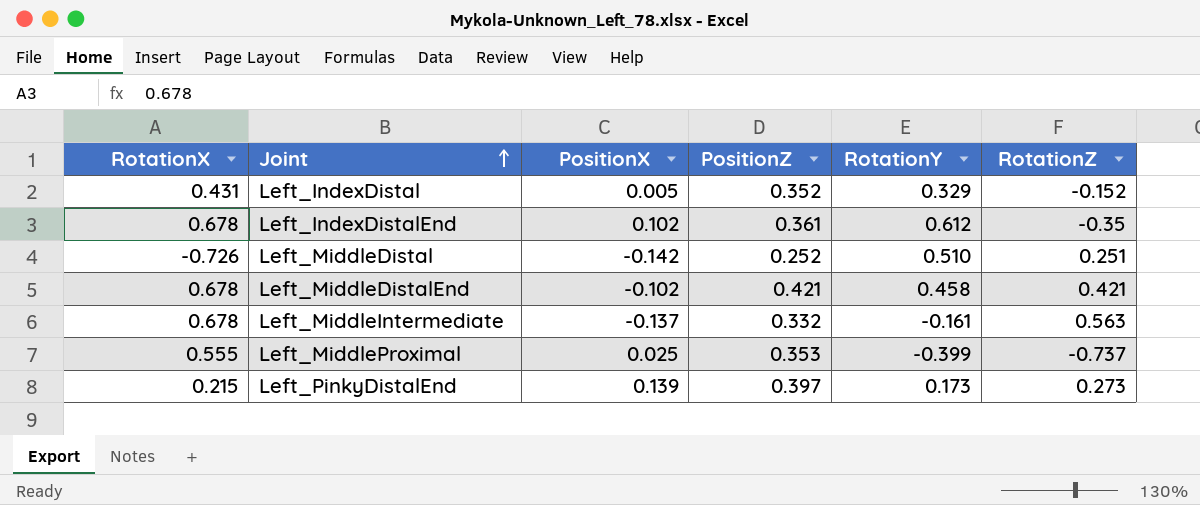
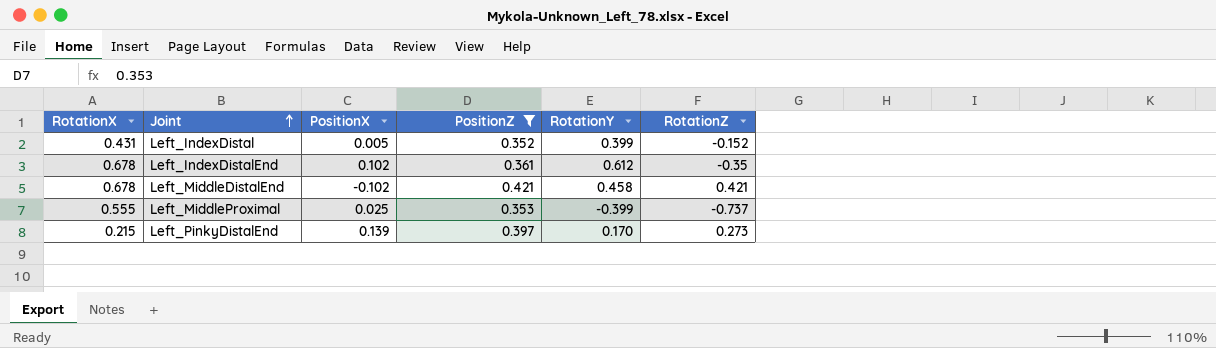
filter: none -> PositionZ >= 0.352
Left_IndexDistal | RotationY: 0.329 -> 0.399
Left_PinkyDistalEnd | RotationY: 0.173 -> 0.170

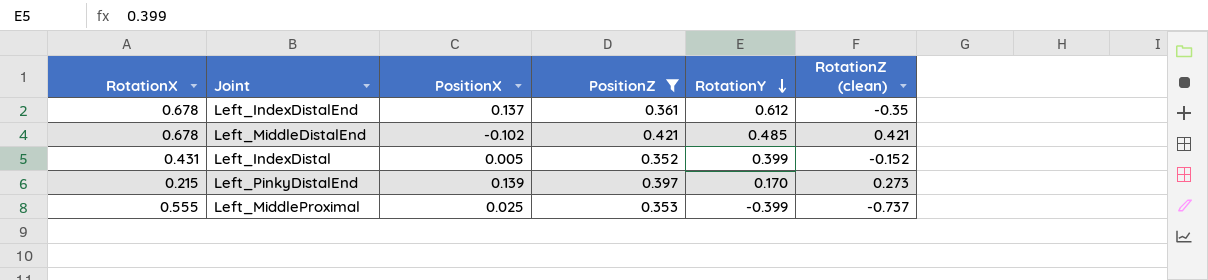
row order: Joint ascending -> RotationY descending
column name: RotationZ -> RotationZ (clean)
Left_IndexDistalEnd | PositionX: 0.102 -> 0.137
Left_MiddleDistalEnd | RotationY: 0.458 -> 0.485

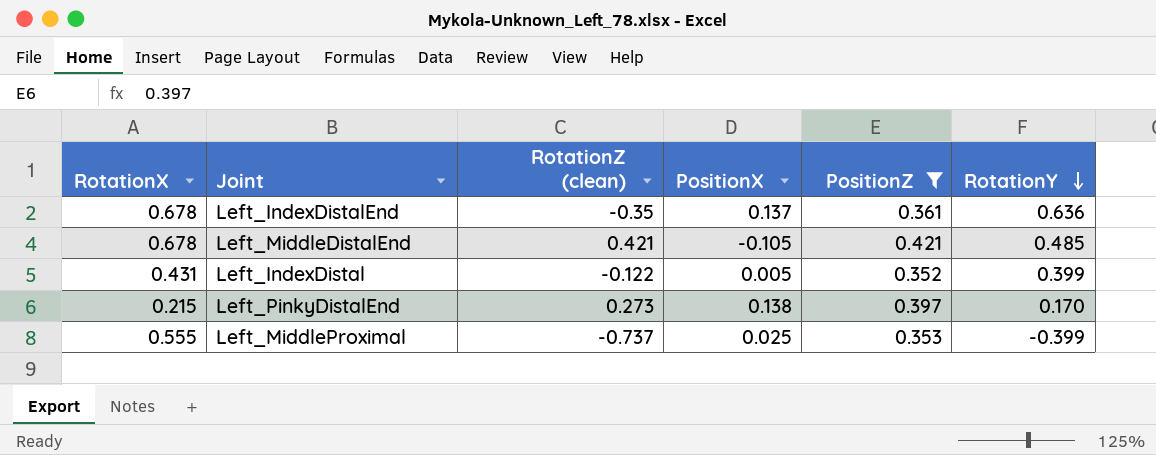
column RotationZ (clean) | position: 6 -> 3
Left_IndexDistalEnd | RotationY: 0.612 -> 0.636
Left_MiddleDistalEnd | PositionX: -0.102 -> -0.105
Left_IndexDistal | RotationZ (clean): -0.152 -> -0.122
Left_PinkyDistalEnd | PositionX: 0.139 -> 0.138

